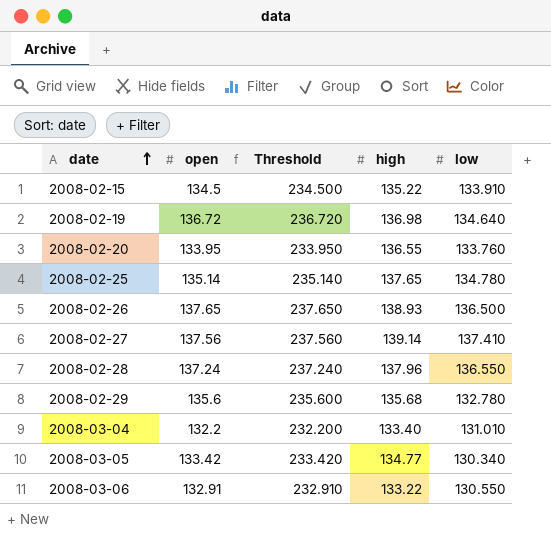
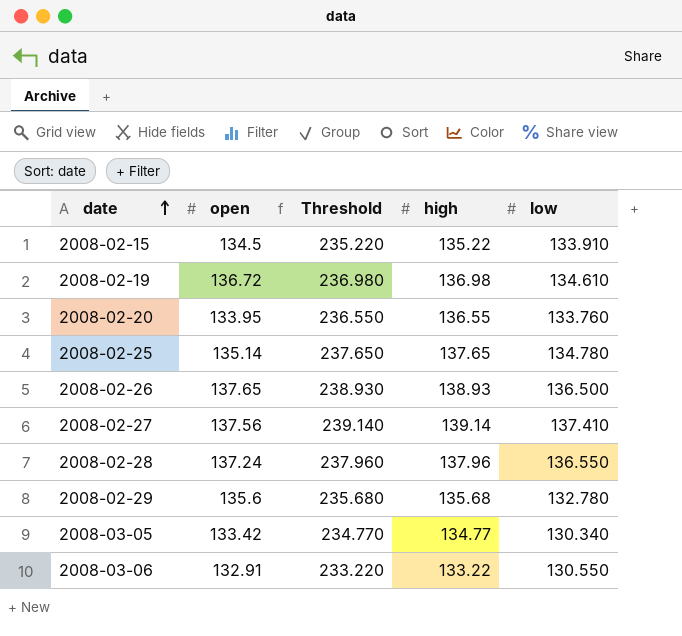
column Threshold | formula: [open] + 100 -> [high] + 100
row 2008-03-04: 132.2 | 232.200 | 133.40 | 131.010 -> none
2008-02-19 | low: 134.640 -> 134.610

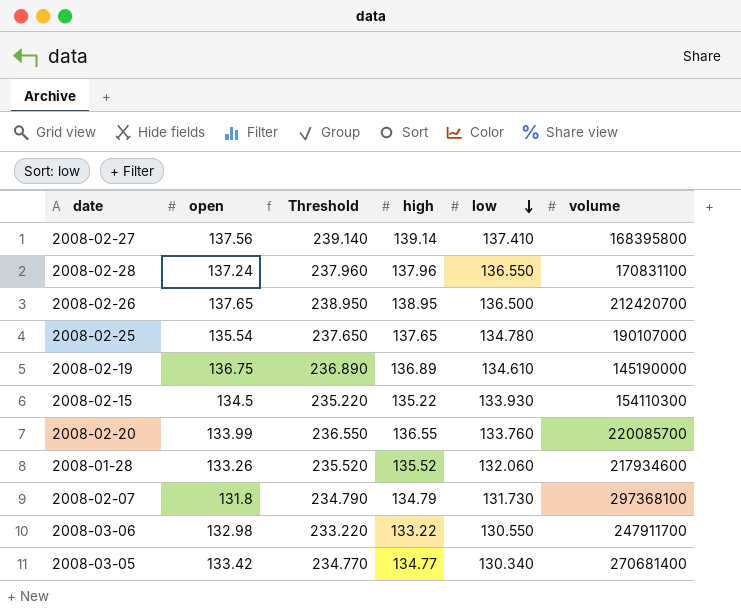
row order: date ascending -> low descending
column volume | position: none -> 6
row 2008-02-29: 135.6 | 235.680 | 135.68 | 132.780 -> none
2008-02-26 | Threshold: 238.930 -> 238.950
2008-02-26 | high: 138.93 -> 138.95
2008-02-25 | open: 135.14 -> 135.54
2008-02-19 | open: 136.72 -> 136.75
2008-02-19 | Threshold: 236.980 -> 236.890
2008-02-19 | high: 136.98 -> 136.89
2008-02-15 | low: 133.910 -> 133.930
2008-02-20 | open: 133.95 -> 133.99
row 2008-01-28: none -> 133.26 | 235.520 | 135.52 | 132.060 | 217934600
row 2008-02-07: none -> 131.8 | 234.790 | 134.79 | 131.730 | 297368100
2008-03-06 | open: 132.91 -> 132.98

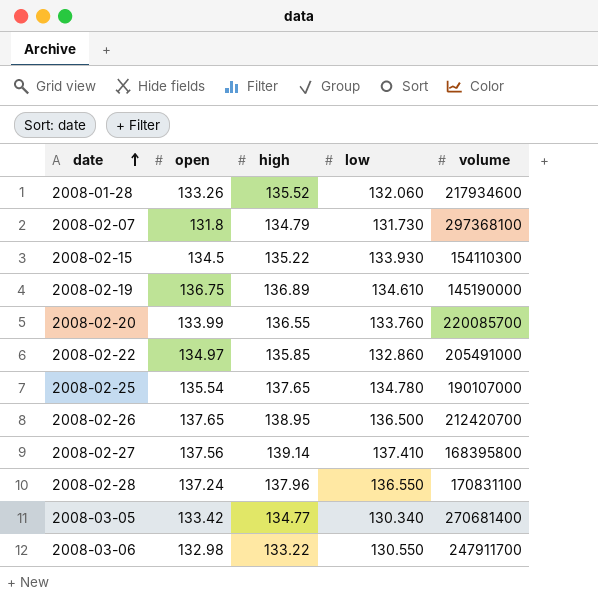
row order: low descending -> date ascending
column Threshold | formula: [high] + 100 -> none
row 2008-02-22: none -> 134.97 | 135.85 | 132.860 | 205491000

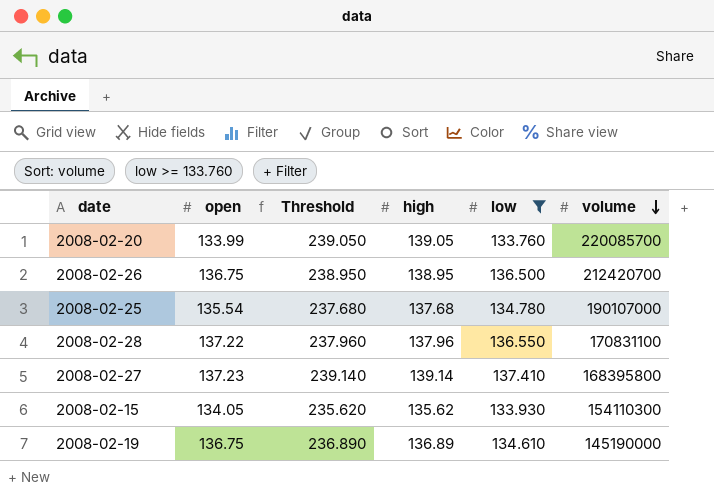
filter: none -> low >= 133.760
row order: date ascending -> volume descending
column Threshold | formula: none -> [high] + 100
2008-02-20 | high: 136.55 -> 139.05
2008-02-26 | open: 137.65 -> 136.75
2008-02-25 | high: 137.65 -> 137.68
2008-02-28 | open: 137.24 -> 137.22
2008-02-27 | open: 137.56 -> 137.23
2008-02-15 | open: 134.5 -> 134.05
2008-02-15 | high: 135.22 -> 135.62

